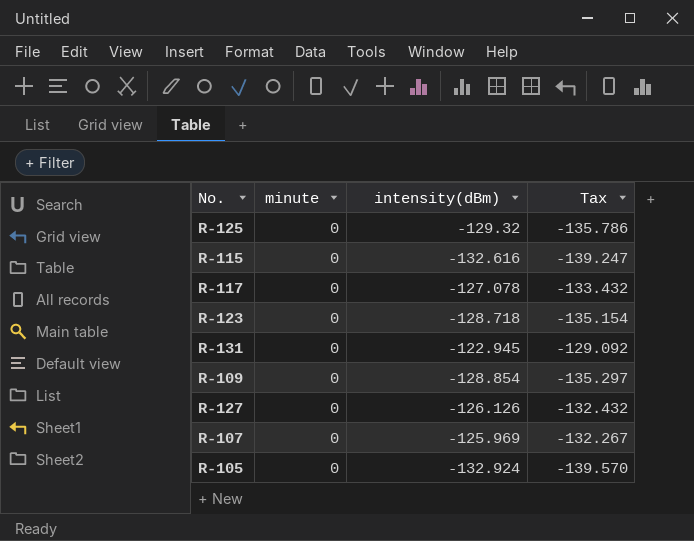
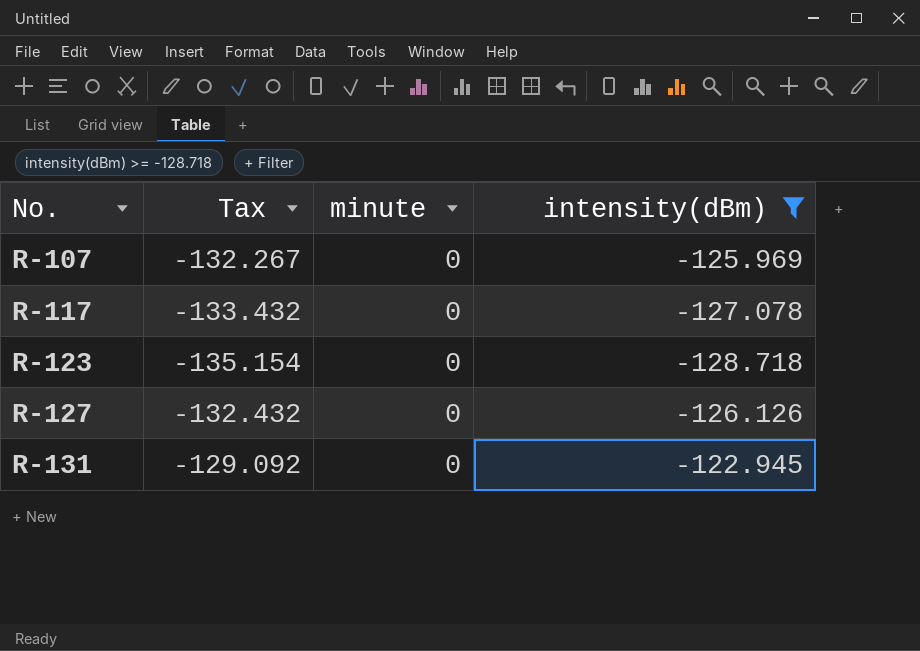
filter: none -> intensity(dBm) >= -128.718
row order: none -> No. ascending
column Tax | position: 4 -> 2

